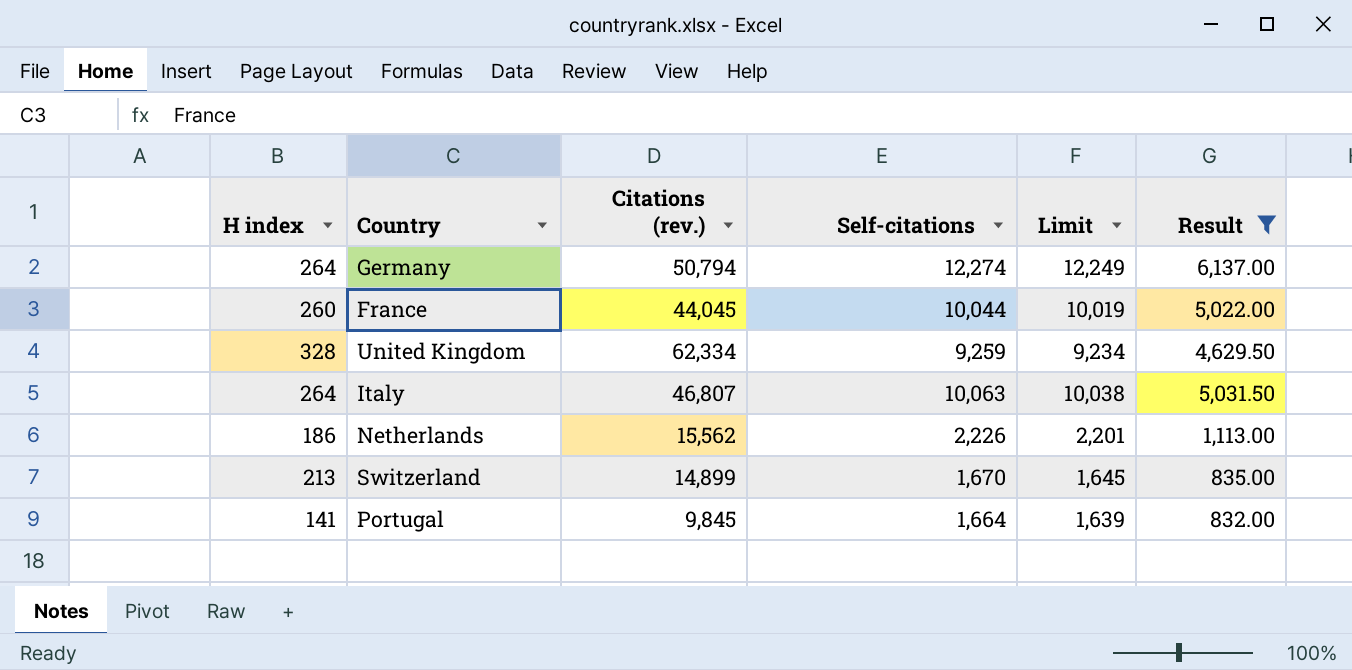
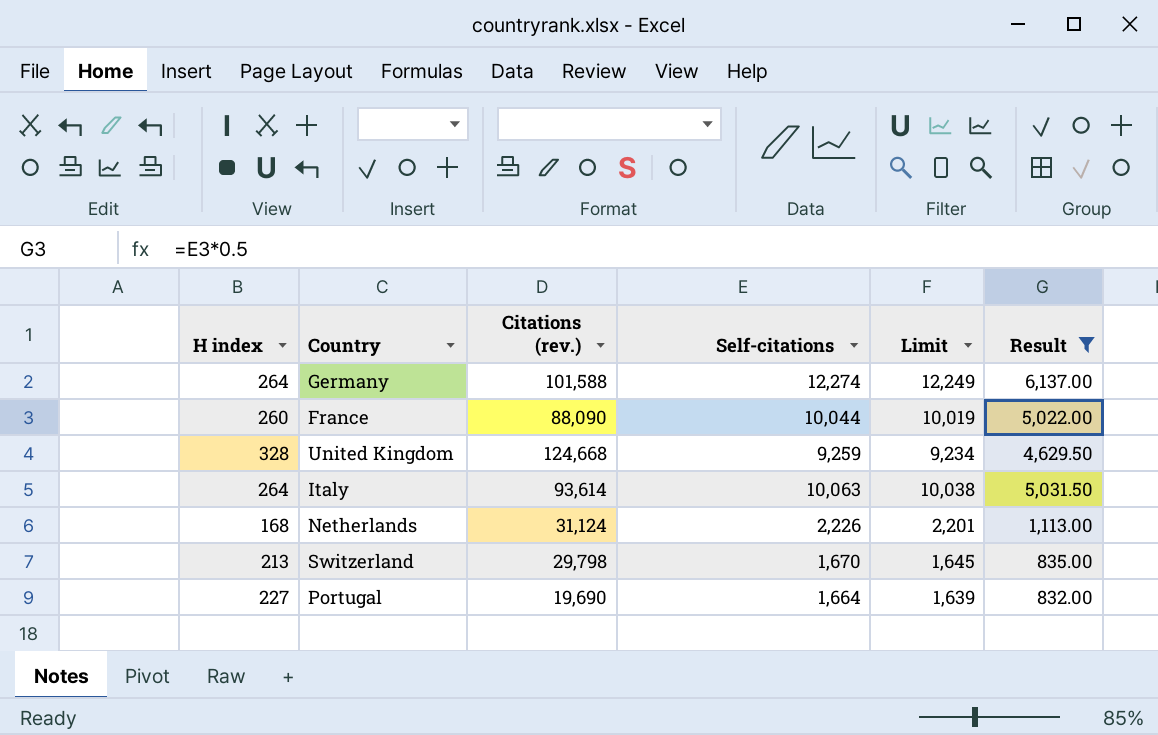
Germany | Citations (rev.): 50,794 -> 101,588
France | Citations (rev.): 44,045 -> 88,090
United Kingdom | Citations (rev.): 62,334 -> 124,668
Italy | Citations (rev.): 46,807 -> 93,614
Netherlands | H index: 186 -> 168
Netherlands | Citations (rev.): 15,562 -> 31,124
Switzerland | Citations (rev.): 14,899 -> 29,798
Portugal | H index: 141 -> 227
Portugal | Citations (rev.): 9,845 -> 19,690

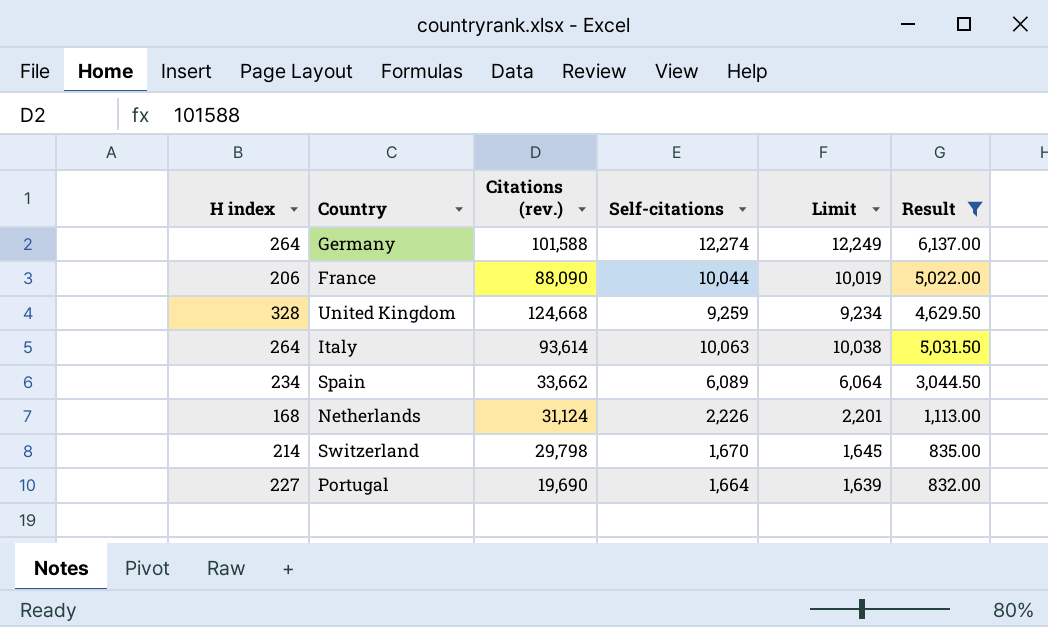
France | H index: 260 -> 206
row Spain: none -> 234 | 33,662 | 6,089 | 6,064 | 3,044.50
Switzerland | H index: 213 -> 214

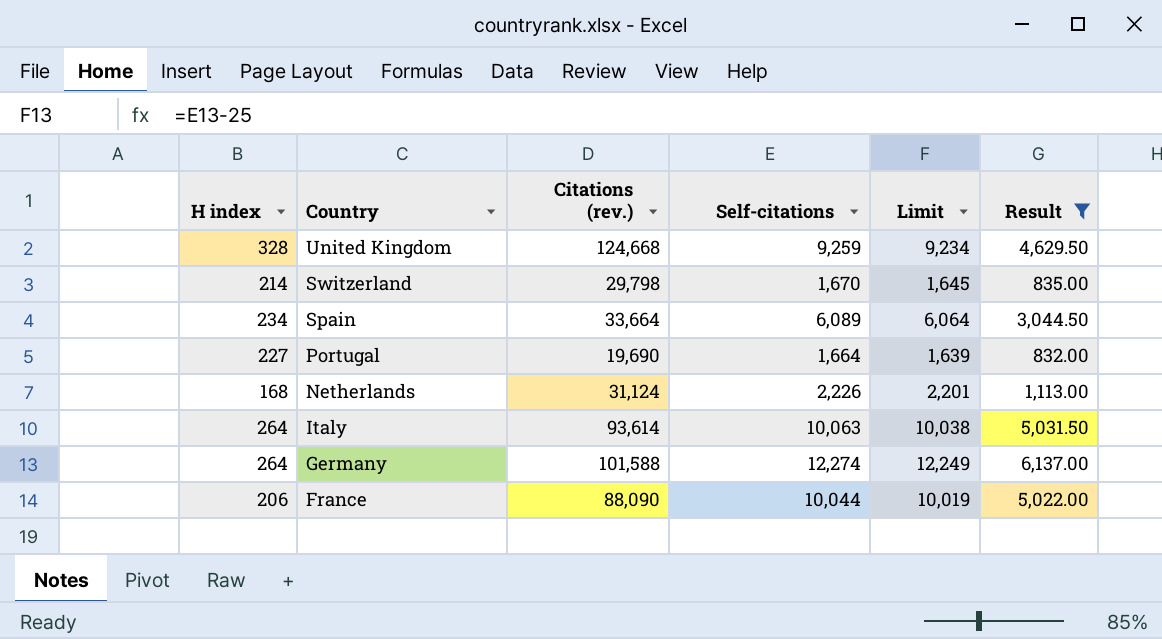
row order: none -> Country descending
Spain | Citations (rev.): 33,662 -> 33,664

